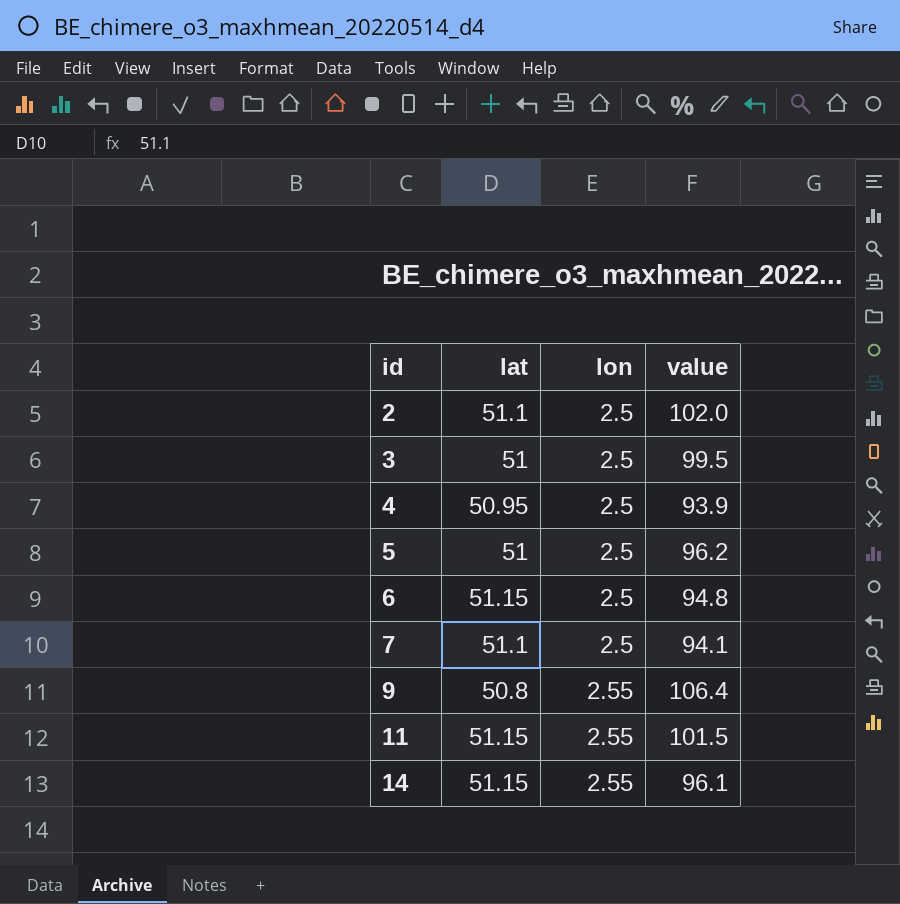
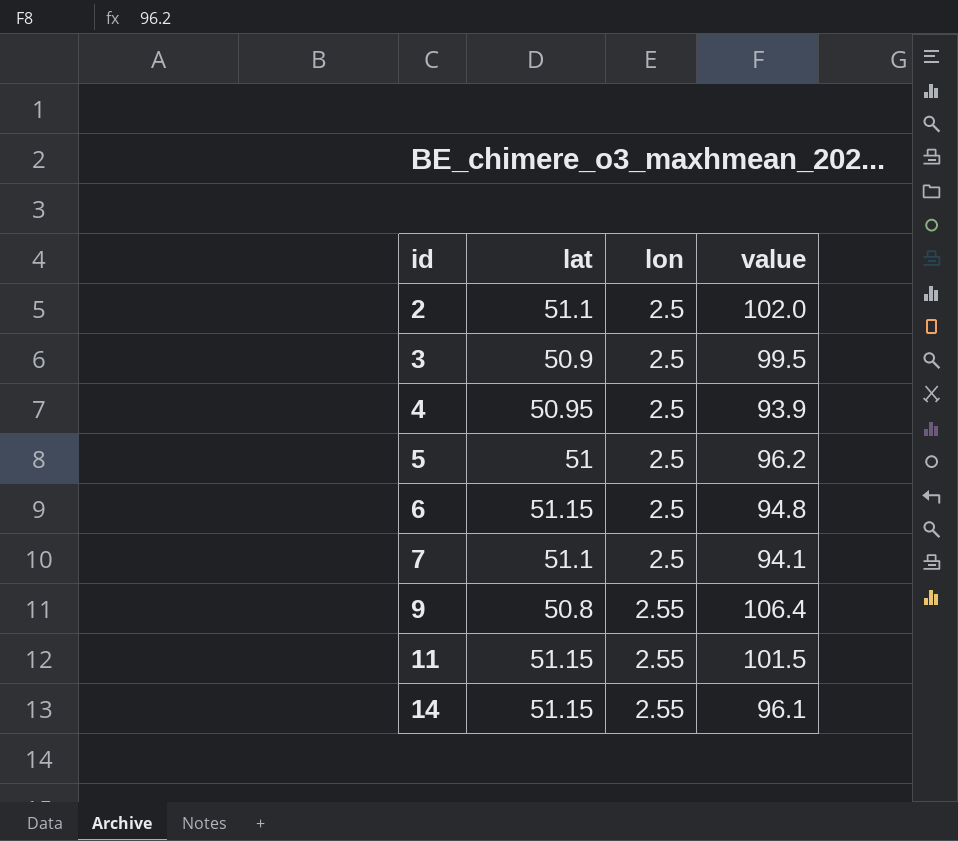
3 | lat: 51 -> 50.9

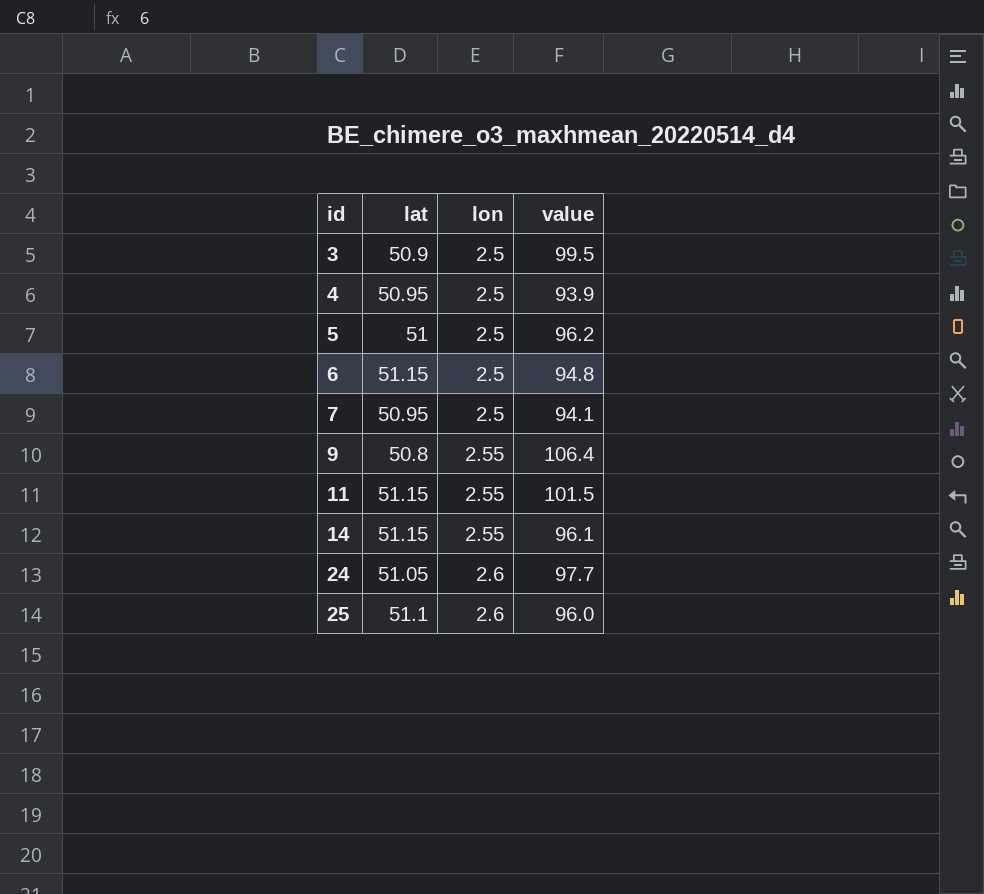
row 2: 51.1 | 2.5 | 102.0 -> none
7 | lat: 51.1 -> 50.95
row 24: none -> 51.05 | 2.6 | 97.7
row 25: none -> 51.1 | 2.6 | 96.0

